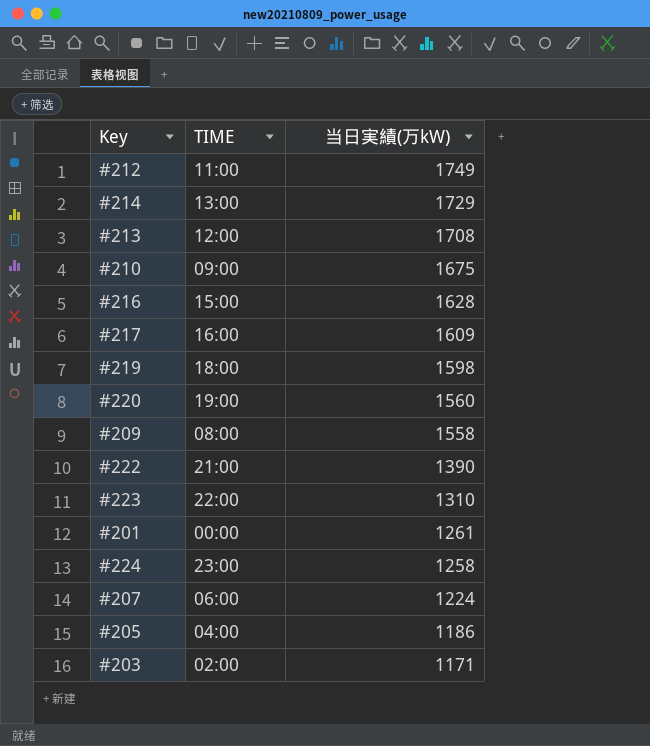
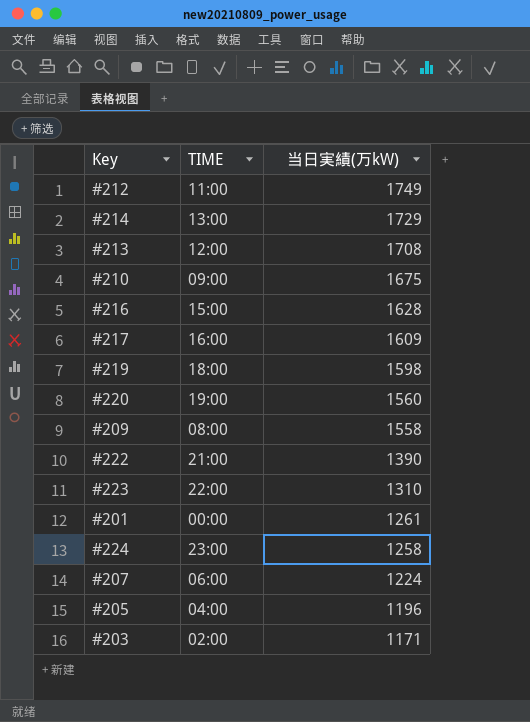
#205 | 当日実績(万kW): 1186 -> 1196

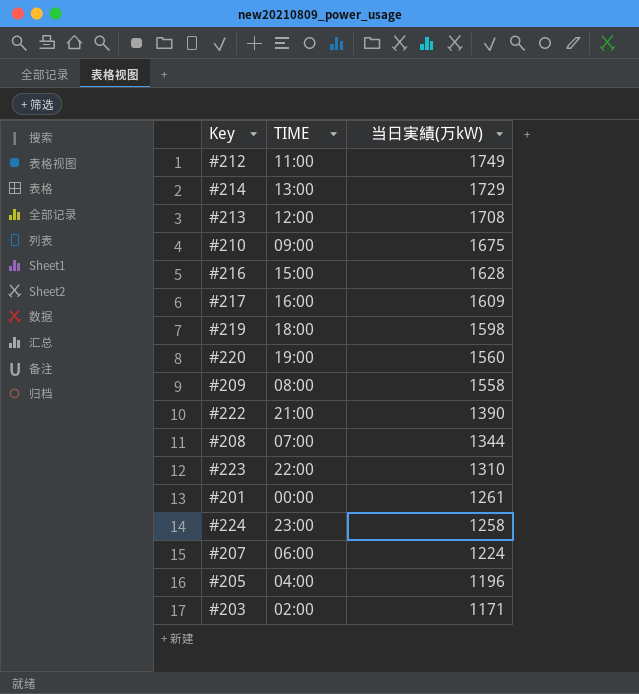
row #208: none -> 07:00 | 1344

